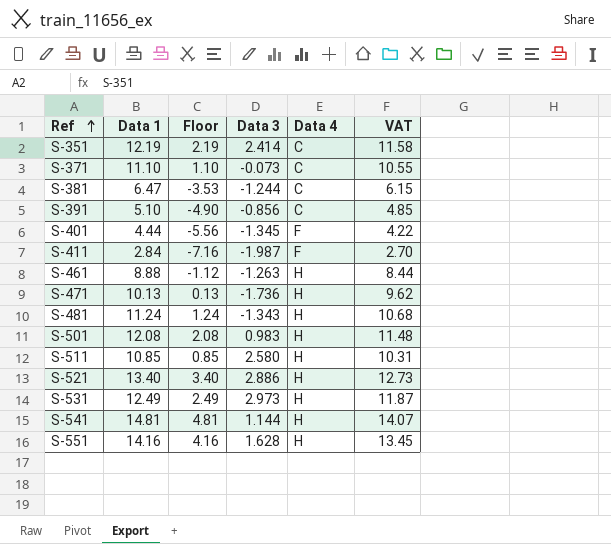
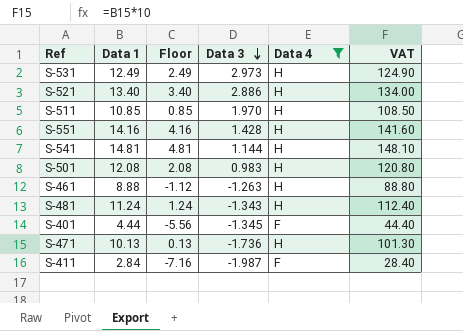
filter: none -> Data 4 != C
row order: Ref ascending -> Data 3 descending
column VAT | formula: [Data 1] * 0.95 -> [Data 1] * 10
S-511 | Data 3: 2.580 -> 1.970
S-551 | Data 3: 1.628 -> 1.428

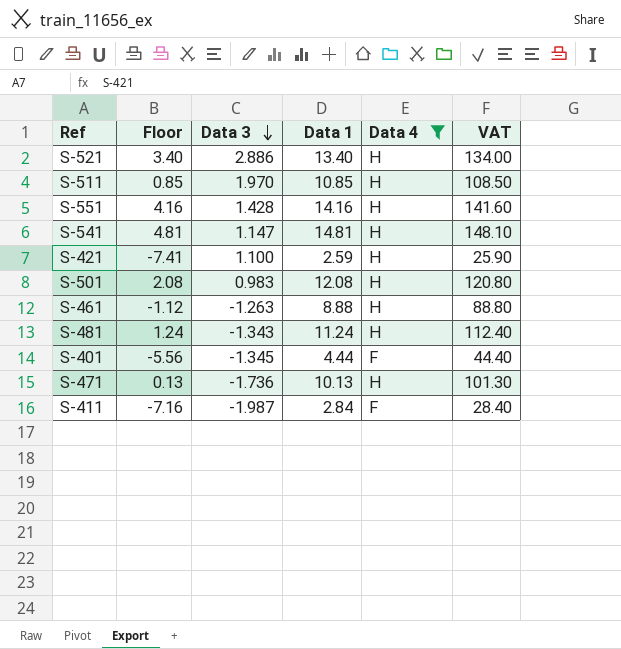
column Data 1 | position: 2 -> 4
row S-531: 12.49 | 2.49 | 2.973 | H | 124.90 -> none
S-541 | Data 3: 1.144 -> 1.147
row S-421: none -> -7.41 | 1.100 | 2.59 | H | 25.90

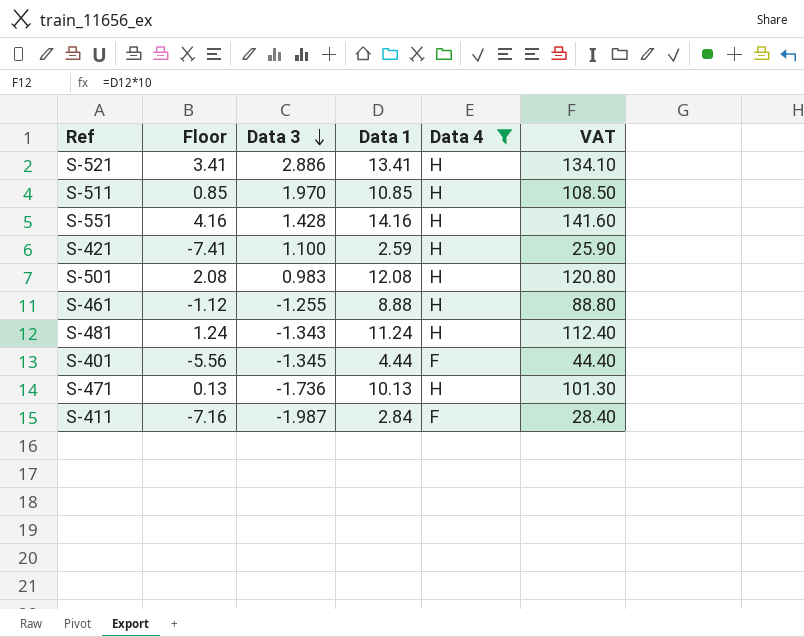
row S-541: 4.81 | 1.147 | 14.81 | H | 148.10 -> none
S-521 | Floor: 3.40 -> 3.41
S-521 | Data 1: 13.40 -> 13.41
S-521 | VAT: 134.00 -> 134.10
S-461 | Data 3: -1.263 -> -1.255

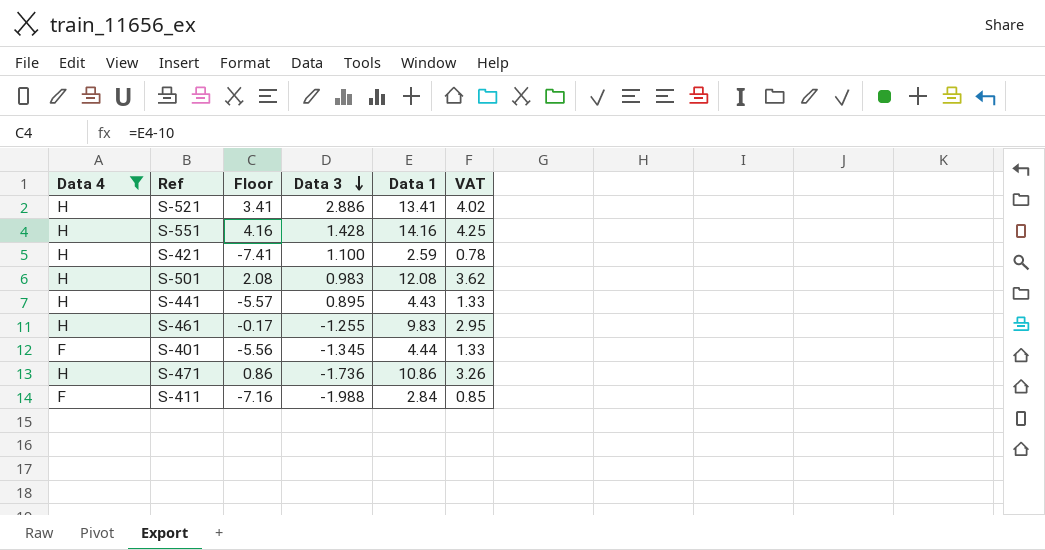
column Data 4 | position: 5 -> 1
column VAT | formula: [Data 1] * 10 -> [Data 1] * 0.3
row S-511: 0.85 | 1.970 | 10.85 | H | 108.50 -> none
row S-481: 1.24 | -1.343 | 11.24 | H | 112.40 -> none
row S-441: none -> H | -5.57 | 0.895 | 4.43 | 1.33
S-461 | Floor: -1.12 -> -0.17
S-461 | Data 1: 8.88 -> 9.83
S-471 | Floor: 0.13 -> 0.86
S-471 | Data 1: 10.13 -> 10.86
S-411 | Data 3: -1.987 -> -1.988

